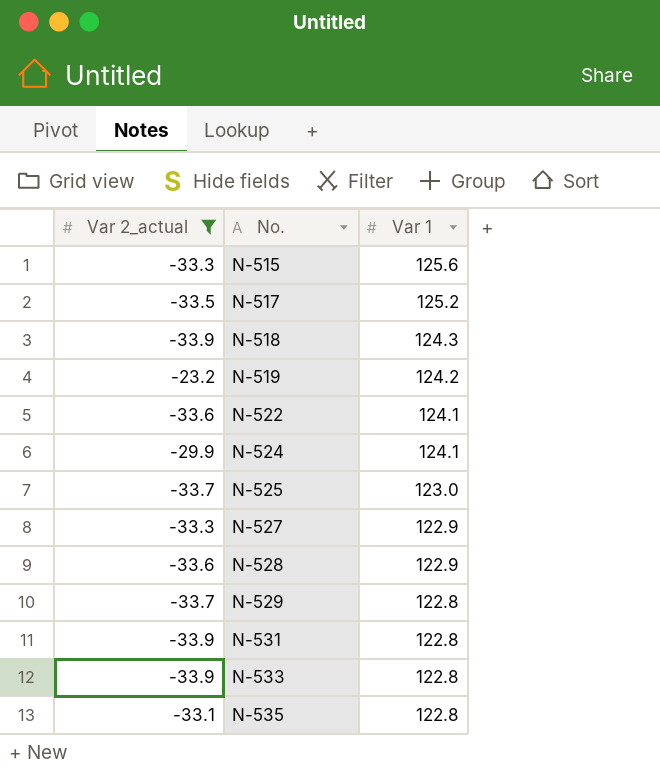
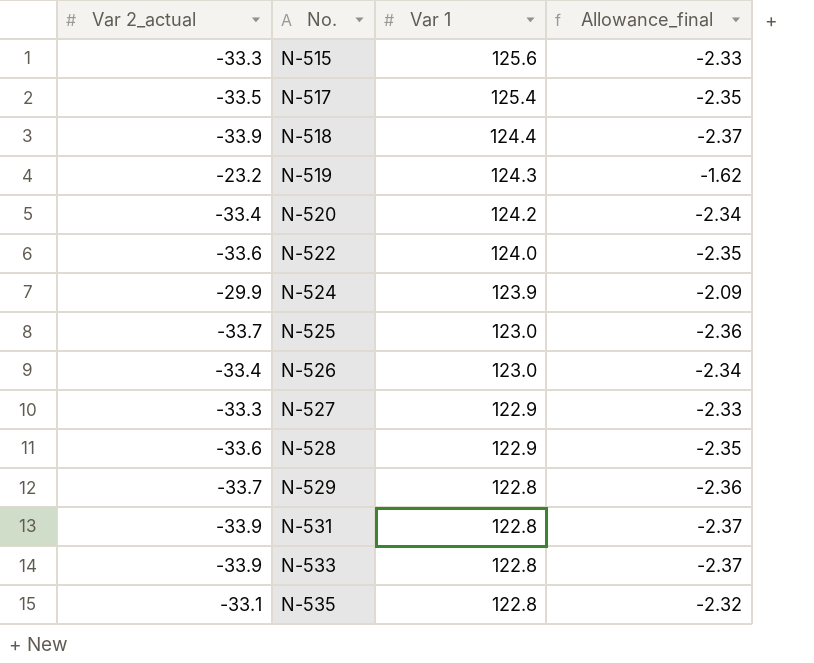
filter: Var 2_actual != -33.4 -> none
column Allowance_final | formula: none -> [Var 2_actual] * 0.07
N-517 | Var 1: 125.2 -> 125.4
N-518 | Var 1: 124.3 -> 124.4
N-519 | Var 1: 124.2 -> 124.3
N-522 | Var 1: 124.1 -> 124.0
N-524 | Var 1: 124.1 -> 123.9

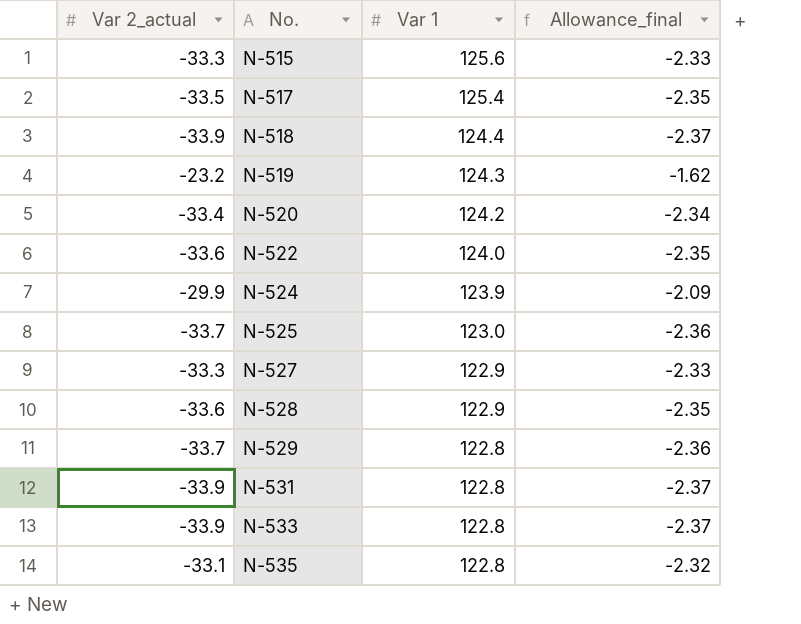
row N-526: -33.4 | 123.0 | -2.34 -> none

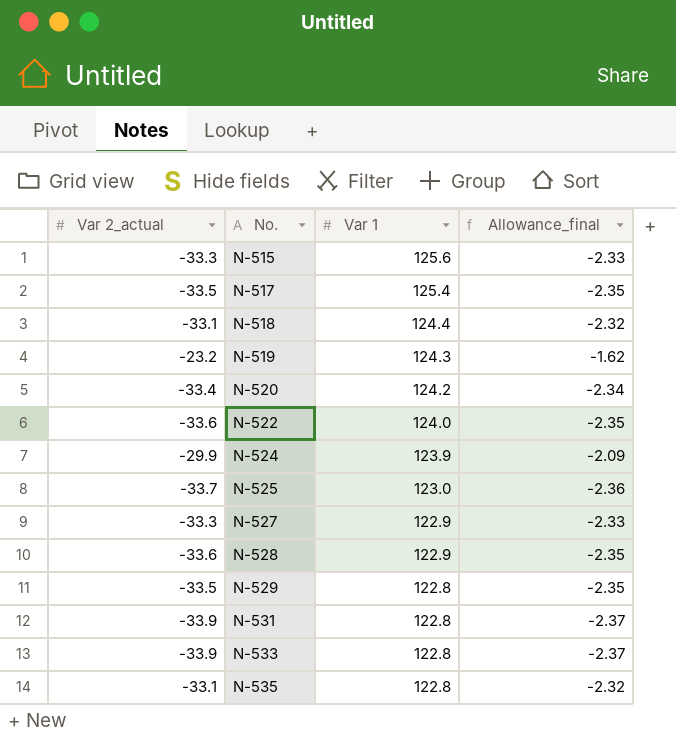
N-518 | Var 2_actual: -33.9 -> -33.1
N-518 | Allowance_final: -2.37 -> -2.32
N-529 | Var 2_actual: -33.7 -> -33.5
N-529 | Allowance_final: -2.36 -> -2.35

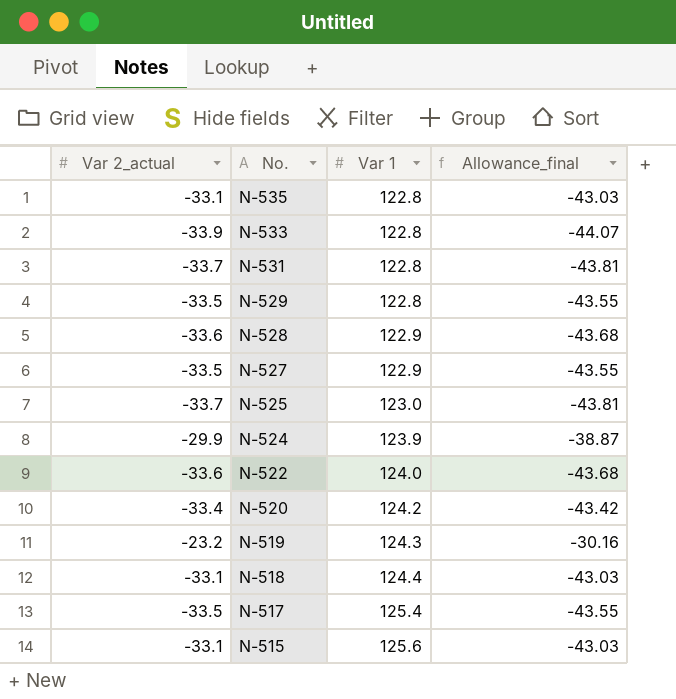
row order: No. ascending -> No. descending
column Allowance_final | formula: [Var 2_actual] * 0.07 -> [Var 2_actual] * 1.3
N-531 | Var 2_actual: -33.9 -> -33.7
N-527 | Var 2_actual: -33.3 -> -33.5
N-515 | Var 2_actual: -33.3 -> -33.1

